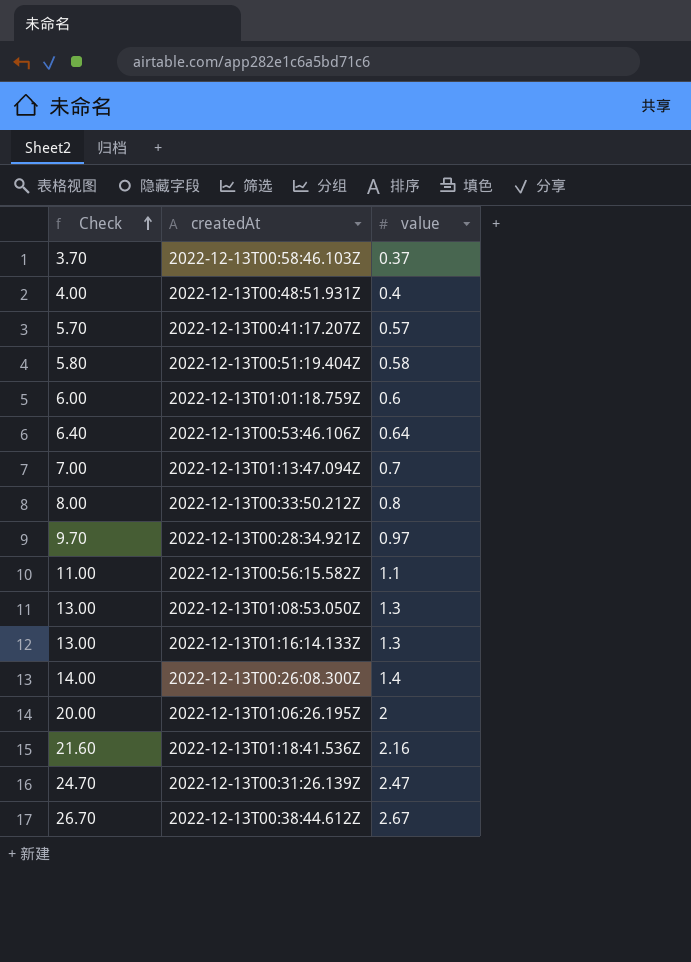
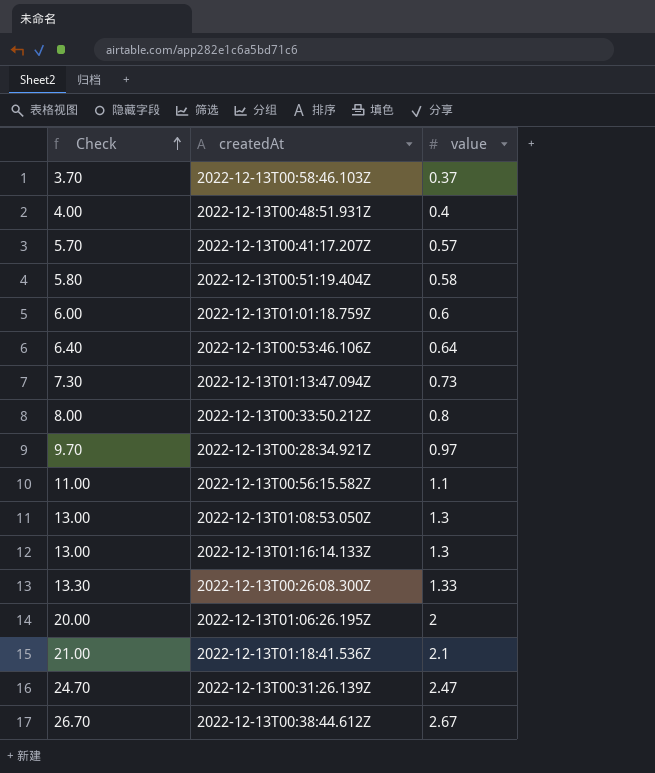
2022-12-13T01:13:47.094Z | Check: 7.00 -> 7.30
2022-12-13T01:13:47.094Z | value: 0.7 -> 0.73
2022-12-13T00:26:08.300Z | Check: 14.00 -> 13.30
2022-12-13T00:26:08.300Z | value: 1.4 -> 1.33
2022-12-13T01:18:41.536Z | Check: 21.60 -> 21.00
2022-12-13T01:18:41.536Z | value: 2.16 -> 2.1

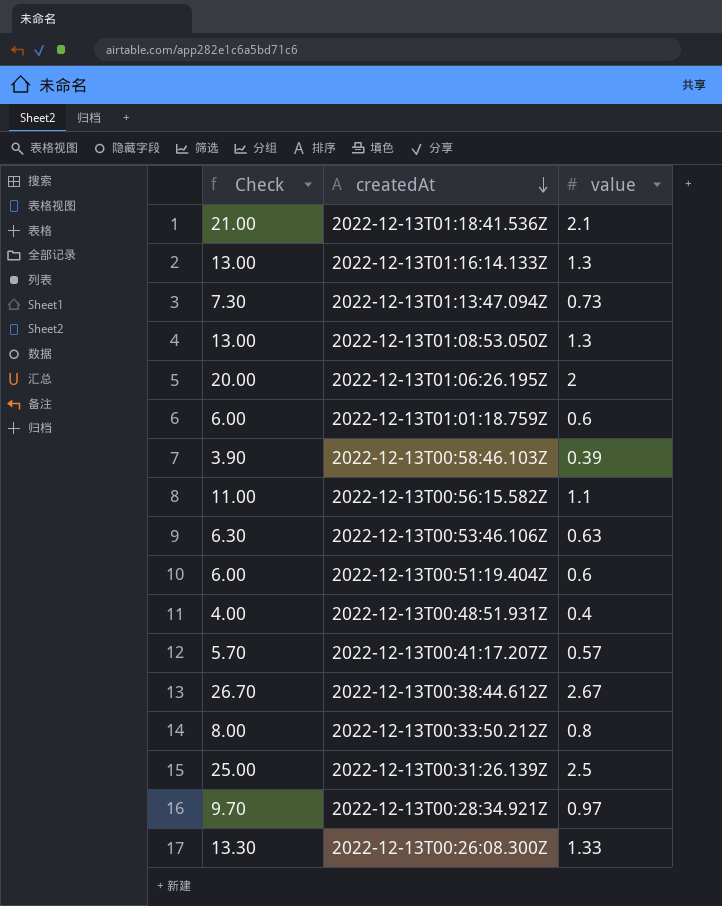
row order: Check ascending -> createdAt descending
2022-12-13T00:58:46.103Z | Check: 3.70 -> 3.90
2022-12-13T00:58:46.103Z | value: 0.37 -> 0.39
2022-12-13T00:53:46.106Z | Check: 6.40 -> 6.30
2022-12-13T00:53:46.106Z | value: 0.64 -> 0.63
2022-12-13T00:51:19.404Z | Check: 5.80 -> 6.00
2022-12-13T00:51:19.404Z | value: 0.58 -> 0.6
2022-12-13T00:31:26.139Z | Check: 24.70 -> 25.00
2022-12-13T00:31:26.139Z | value: 2.47 -> 2.5

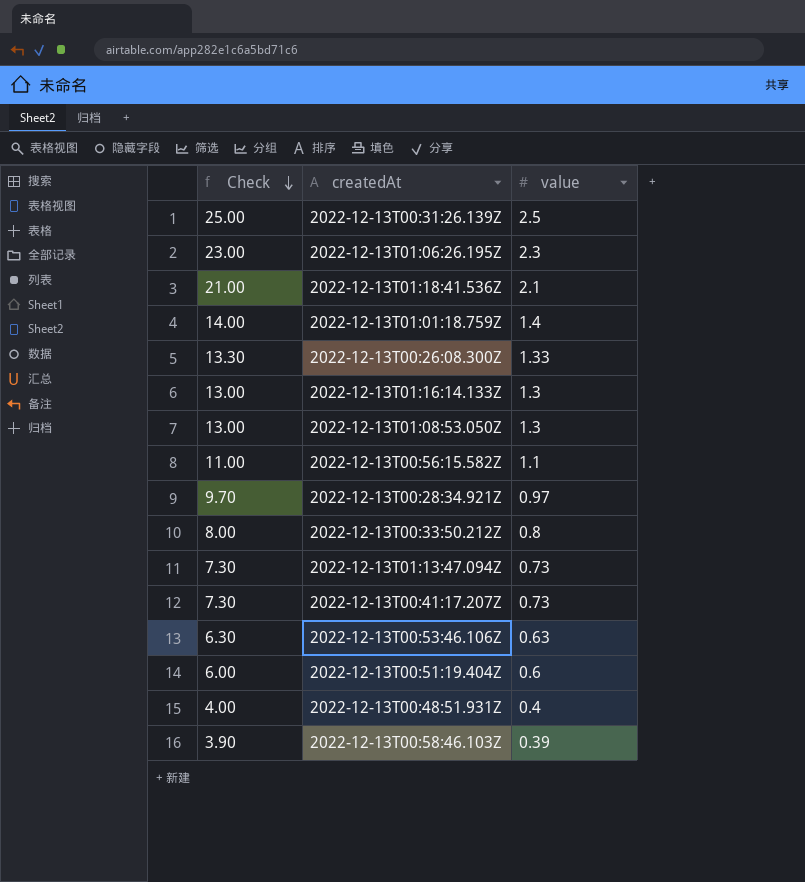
row order: createdAt descending -> Check descending
row 2022-12-13T00:38:44.612Z: 26.70 | 2.67 -> none
2022-12-13T01:06:26.195Z | Check: 20.00 -> 23.00
2022-12-13T01:06:26.195Z | value: 2 -> 2.3
2022-12-13T01:01:18.759Z | Check: 6.00 -> 14.00
2022-12-13T01:01:18.759Z | value: 0.6 -> 1.4
2022-12-13T00:41:17.207Z | Check: 5.70 -> 7.30
2022-12-13T00:41:17.207Z | value: 0.57 -> 0.73

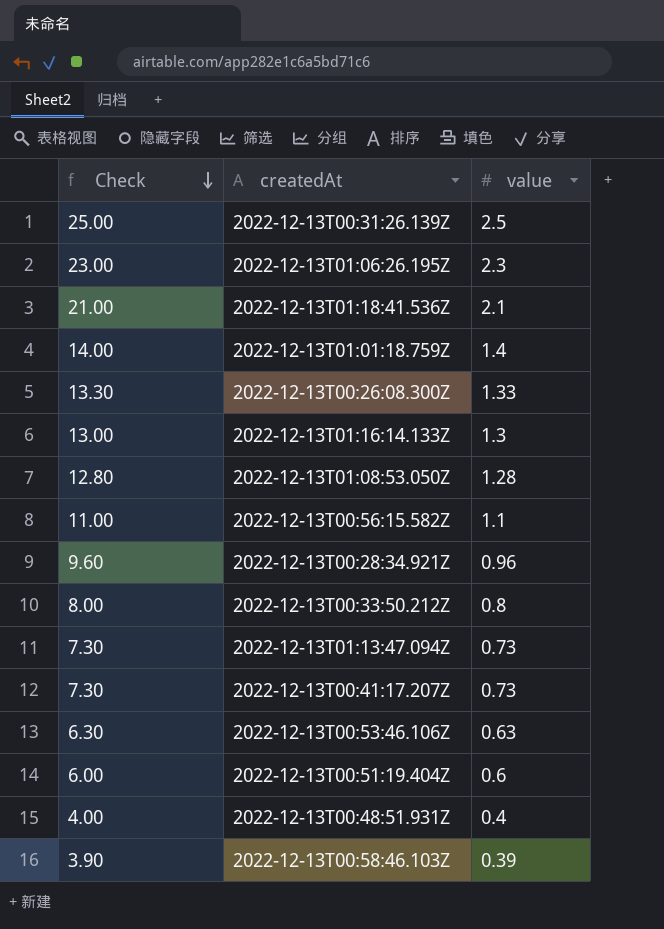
2022-12-13T01:08:53.050Z | Check: 13.00 -> 12.80
2022-12-13T01:08:53.050Z | value: 1.3 -> 1.28
2022-12-13T00:28:34.921Z | Check: 9.70 -> 9.60
2022-12-13T00:28:34.921Z | value: 0.97 -> 0.96

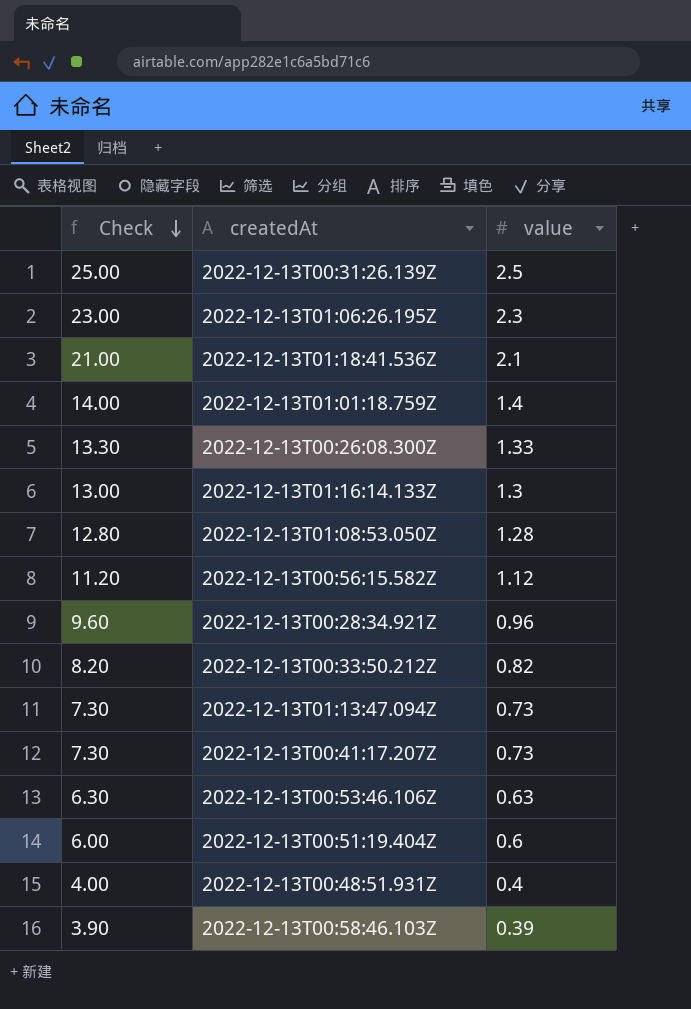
2022-12-13T00:56:15.582Z | Check: 11.00 -> 11.20
2022-12-13T00:56:15.582Z | value: 1.1 -> 1.12
2022-12-13T00:33:50.212Z | Check: 8.00 -> 8.20
2022-12-13T00:33:50.212Z | value: 0.8 -> 0.82

